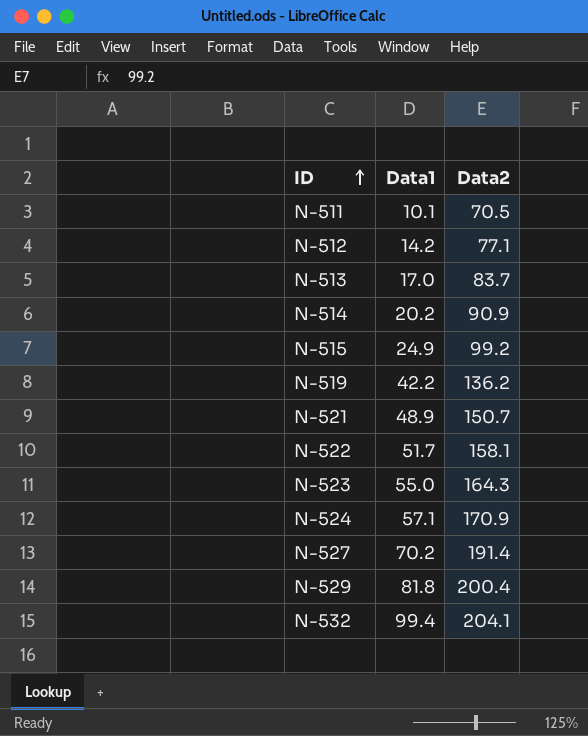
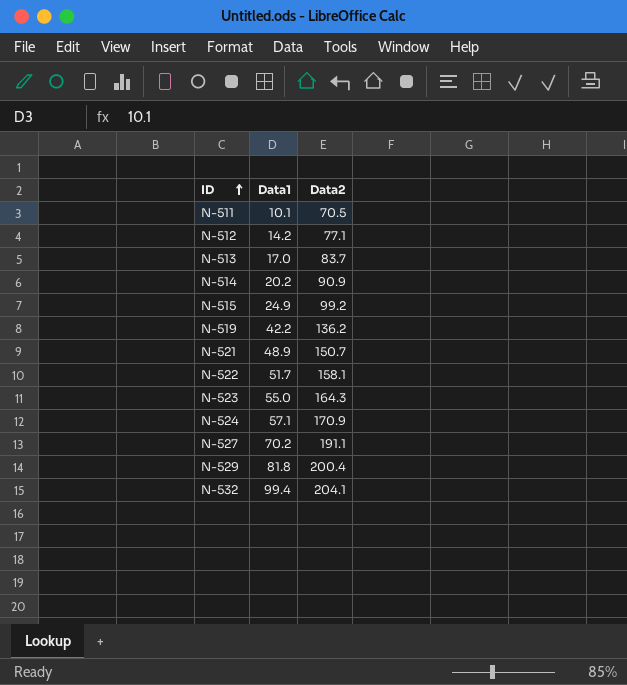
N-527 | Data2: 191.4 -> 191.1

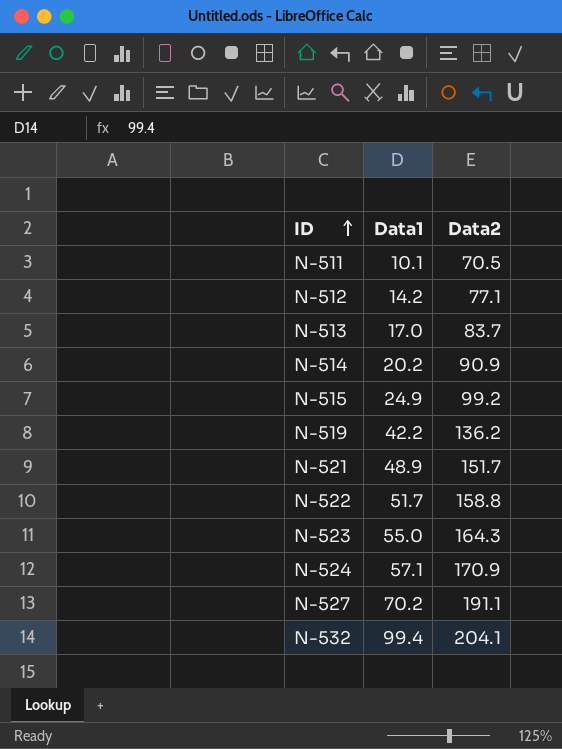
row N-529: 81.8 | 200.4 -> none
N-521 | Data2: 150.7 -> 151.7
N-522 | Data2: 158.1 -> 158.8

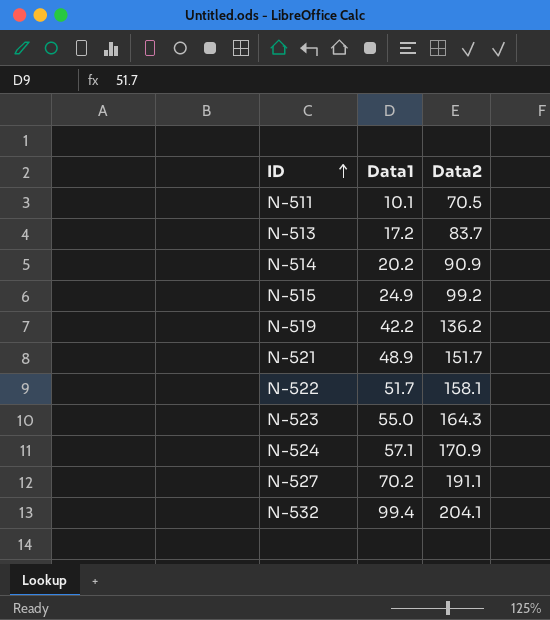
row N-512: 14.2 | 77.1 -> none
N-513 | Data1: 17.0 -> 17.2
N-522 | Data2: 158.8 -> 158.1

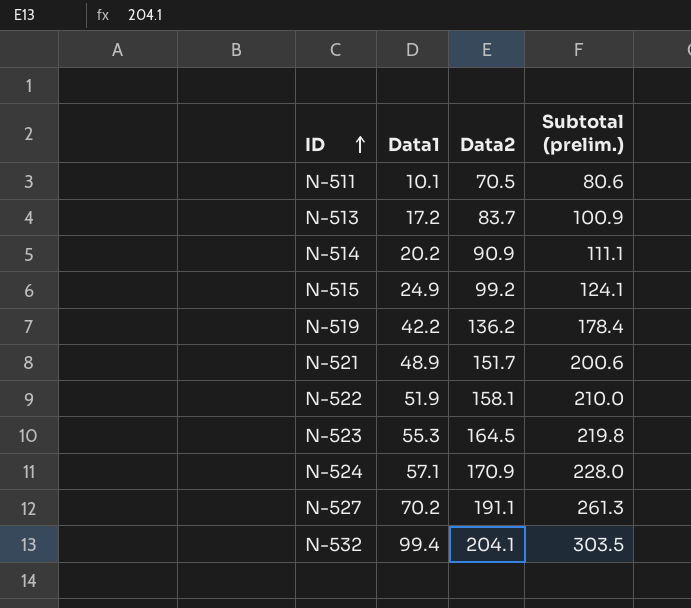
column Subtotal (prelim.) | formula: none -> [Data1] + [Data2]
N-522 | Data1: 51.7 -> 51.9
N-523 | Data1: 55.0 -> 55.3
N-523 | Data2: 164.3 -> 164.5

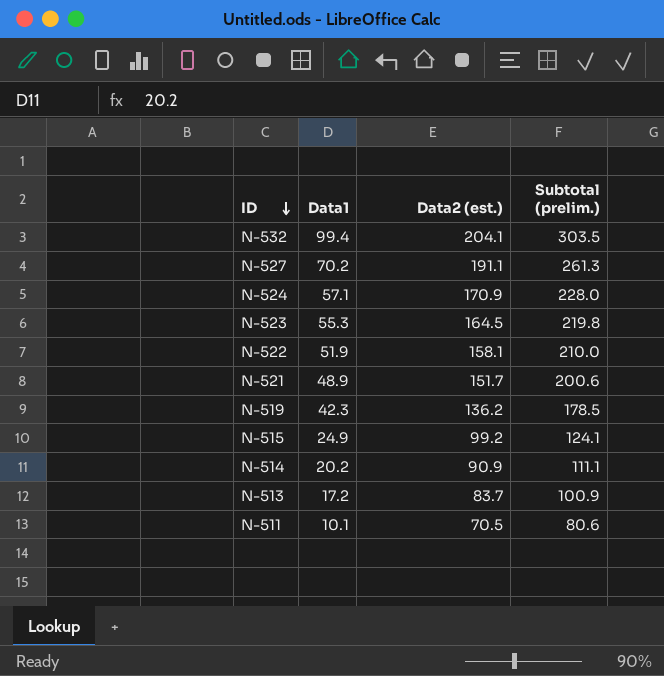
row order: ID ascending -> ID descending
column name: Data2 -> Data2 (est.)
N-519 | Data1: 42.2 -> 42.3
N-519 | Subtotal (prelim.): 178.4 -> 178.5

